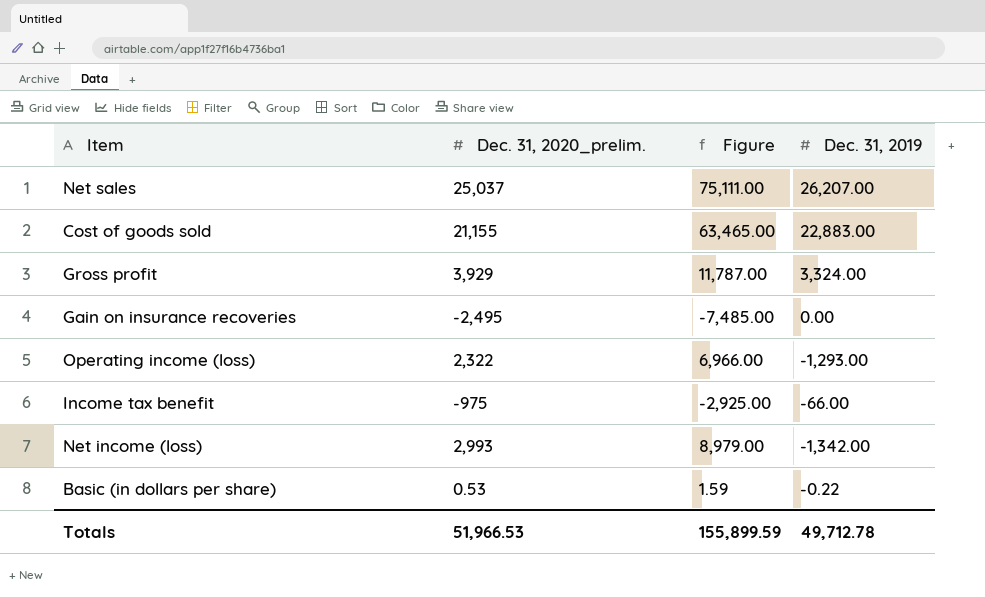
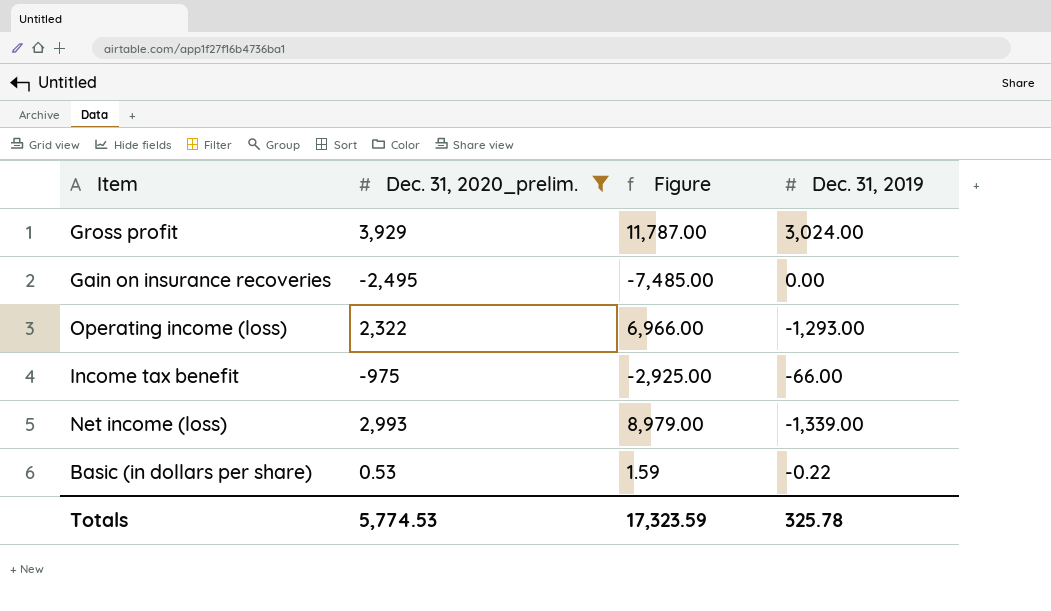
filter: none -> Dec. 31, 2020_prelim. <= 3,929
Gross profit | Dec. 31, 2019: 3,324.00 -> 3,024.00
Net income (loss) | Dec. 31, 2019: -1,342.00 -> -1,339.00
Totals | Dec. 31, 2020_prelim.: 51,966.53 -> 5,774.53
Totals | Figure: 155,899.59 -> 17,323.59
Totals | Dec. 31, 2019: 49,712.78 -> 325.78

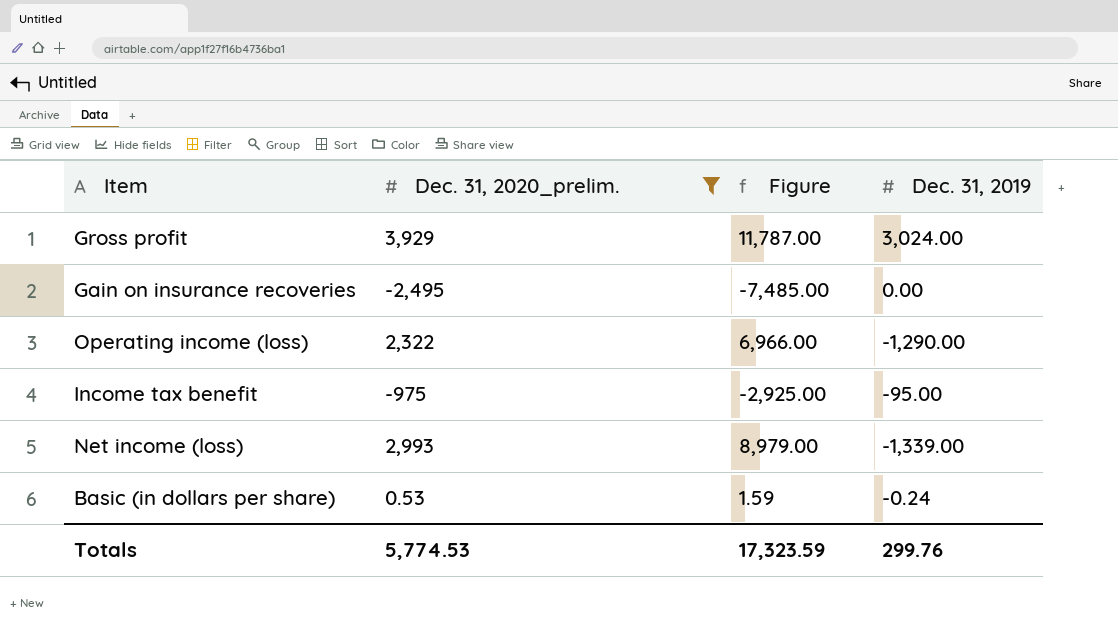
Operating income (loss) | Dec. 31, 2019: -1,293.00 -> -1,290.00
Income tax benefit | Dec. 31, 2019: -66.00 -> -95.00
Basic (in dollars per share) | Dec. 31, 2019: -0.22 -> -0.24
Totals | Dec. 31, 2019: 325.78 -> 299.76

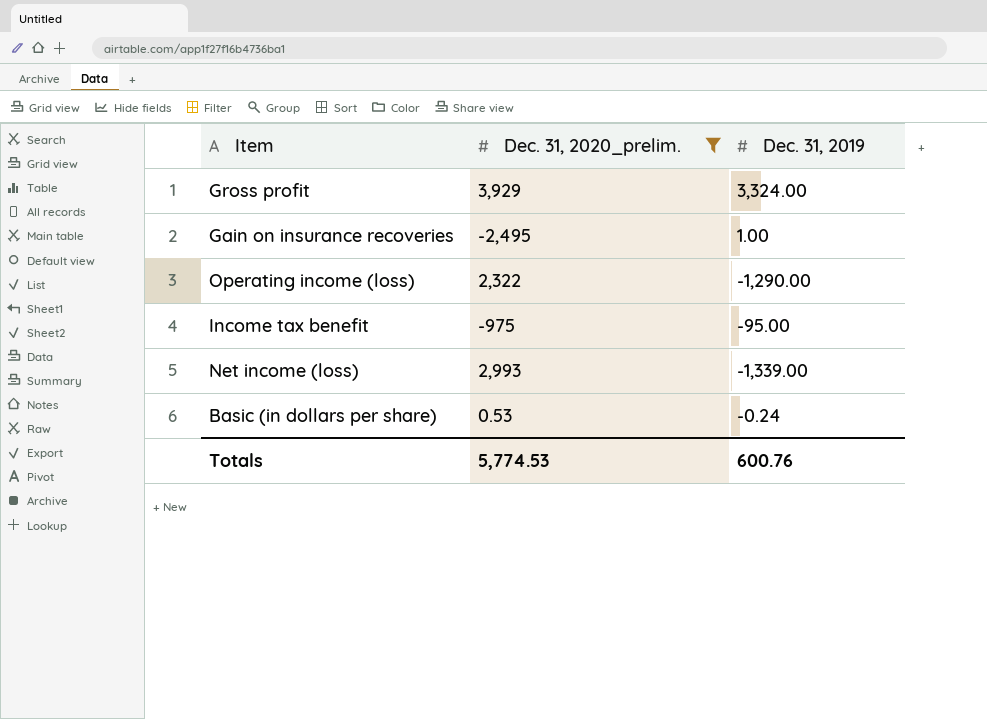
column Figure | formula: [Dec. 31, 2020_prelim.] * 3 -> none
Gross profit | Dec. 31, 2019: 3,024.00 -> 3,324.00
Gain on insurance recoveries | Dec. 31, 2019: 0.00 -> 1.00
Totals | Dec. 31, 2019: 299.76 -> 600.76

